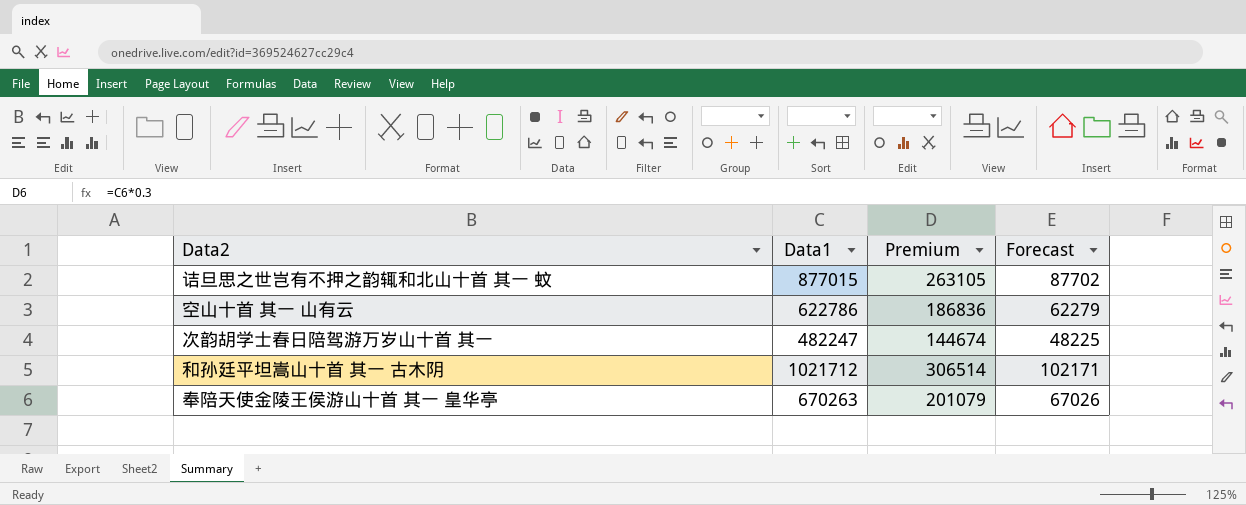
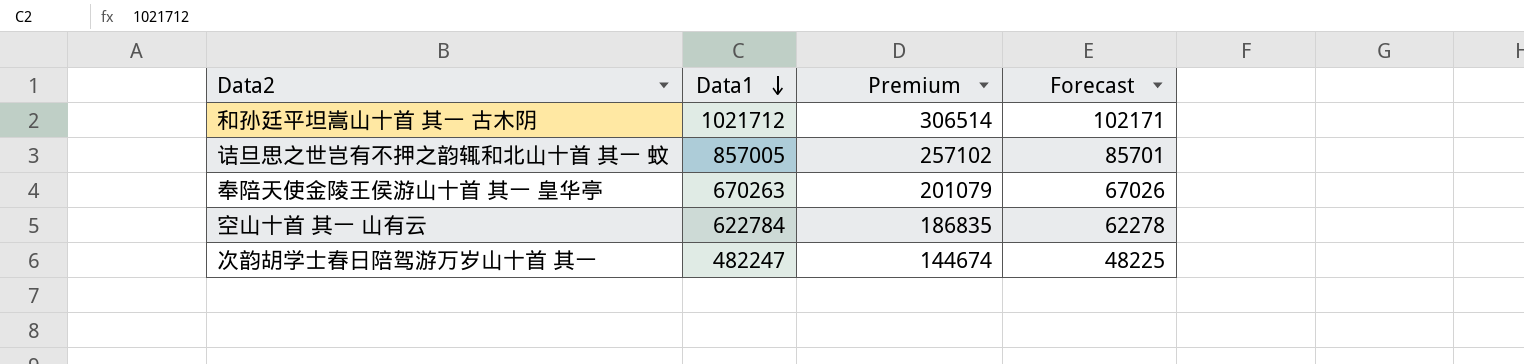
row order: none -> Data1 descending
诘旦思之世岂有不押之韵辄和北山十首 其一 蚊 | Data1: 877015 -> 857005
诘旦思之世岂有不押之韵辄和北山十首 其一 蚊 | Premium: 263105 -> 257102
诘旦思之世岂有不押之韵辄和北山十首 其一 蚊 | Forecast: 87702 -> 85701
空山十首 其一 山有云 | Data1: 622786 -> 622784
空山十首 其一 山有云 | Premium: 186836 -> 186835
空山十首 其一 山有云 | Forecast: 62279 -> 62278

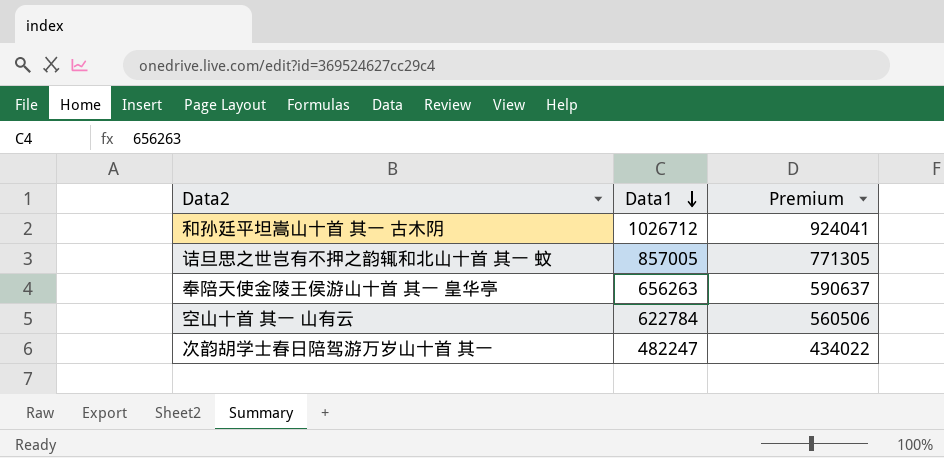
column Forecast | formula: [Data1] * 0.1 -> none
column Premium | formula: [Data1] * 0.3 -> [Data1] * 0.9
和孙廷平坦嵩山十首 其一 古木阴 | Data1: 1021712 -> 1026712
奉陪天使金陵王侯游山十首 其一 皇华亭 | Data1: 670263 -> 656263

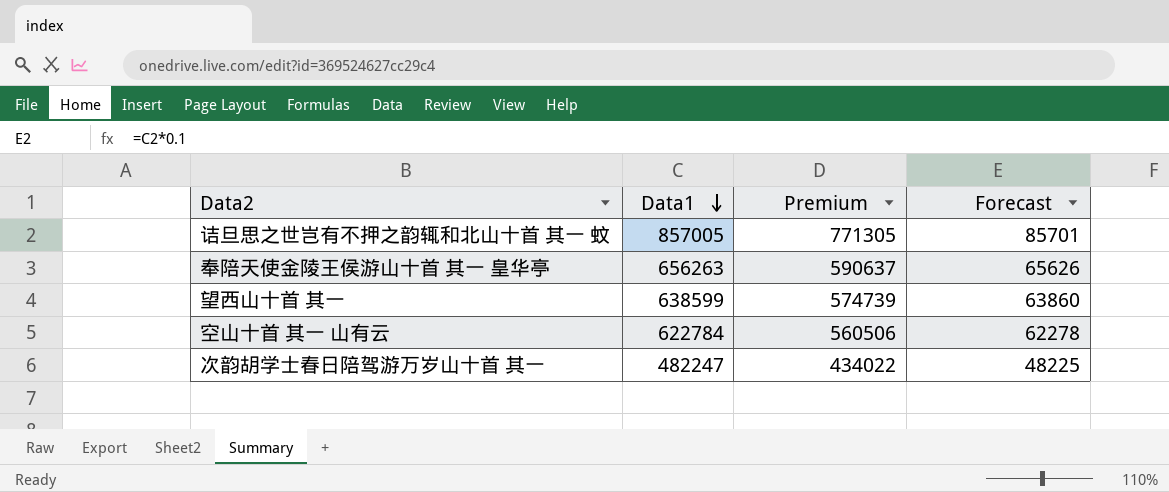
column Forecast | formula: none -> [Data1] * 0.1
row 和孙廷平坦嵩山十首 其一 古木阴: 1026712 | 924041 -> none
row 望西山十首 其一: none -> 638599 | 574739 | 63860

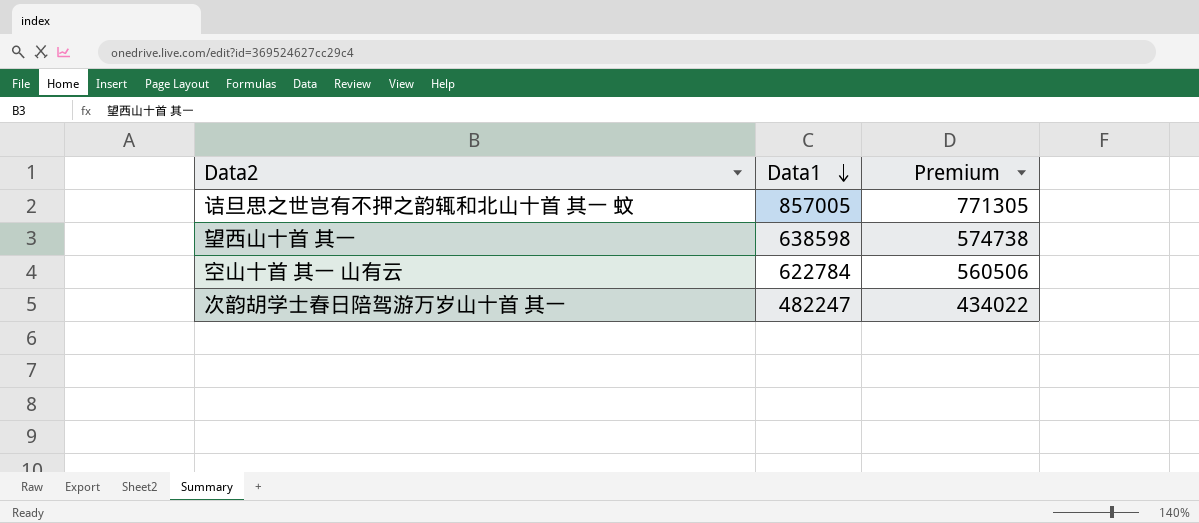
column Forecast | formula: [Data1] * 0.1 -> none
row 奉陪天使金陵王侯游山十首 其一 皇华亭: 656263 | 590637 | 65626 -> none
望西山十首 其一 | Data1: 638599 -> 638598
望西山十首 其一 | Premium: 574739 -> 574738

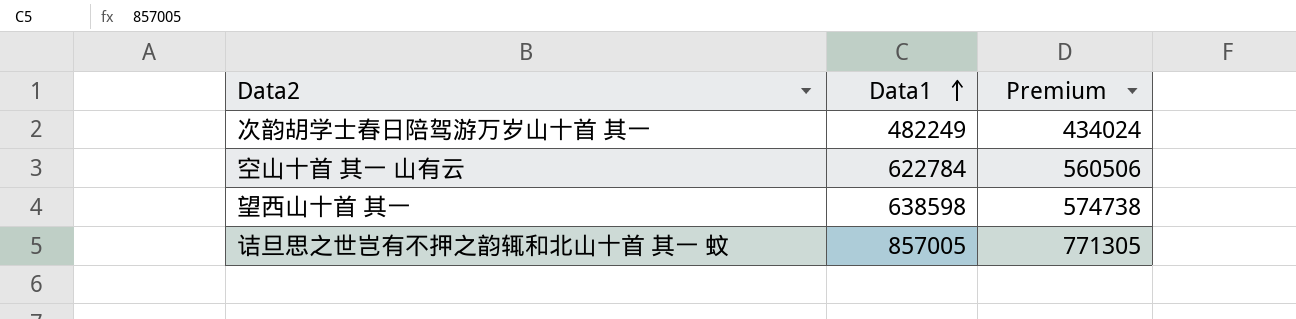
row order: Data1 descending -> Data1 ascending
次韵胡学士春日陪驾游万岁山十首 其一 | Data1: 482247 -> 482249
次韵胡学士春日陪驾游万岁山十首 其一 | Premium: 434022 -> 434024

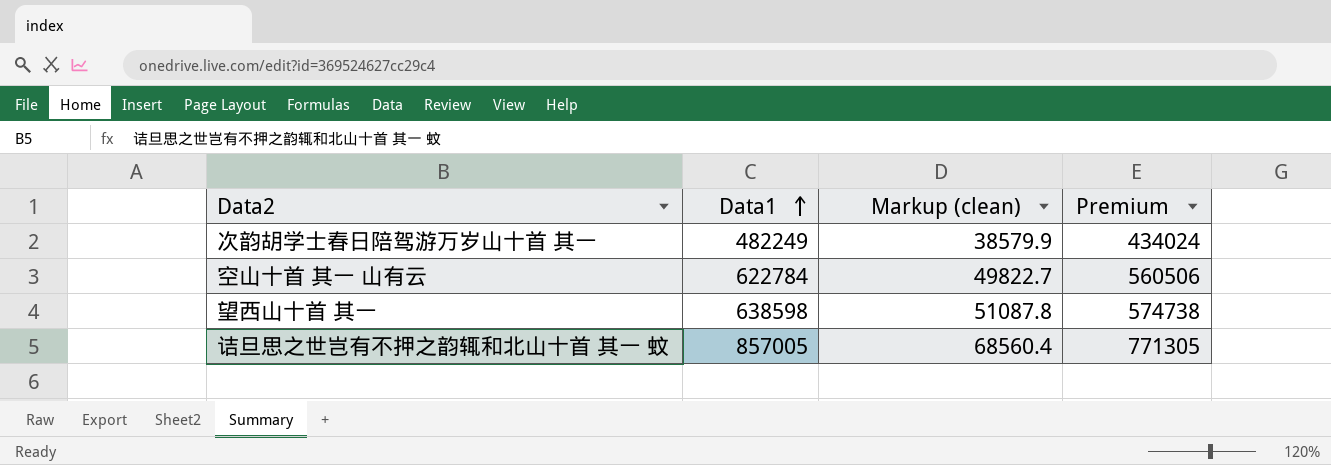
column Markup (clean) | formula: none -> [Data1] * 0.08

